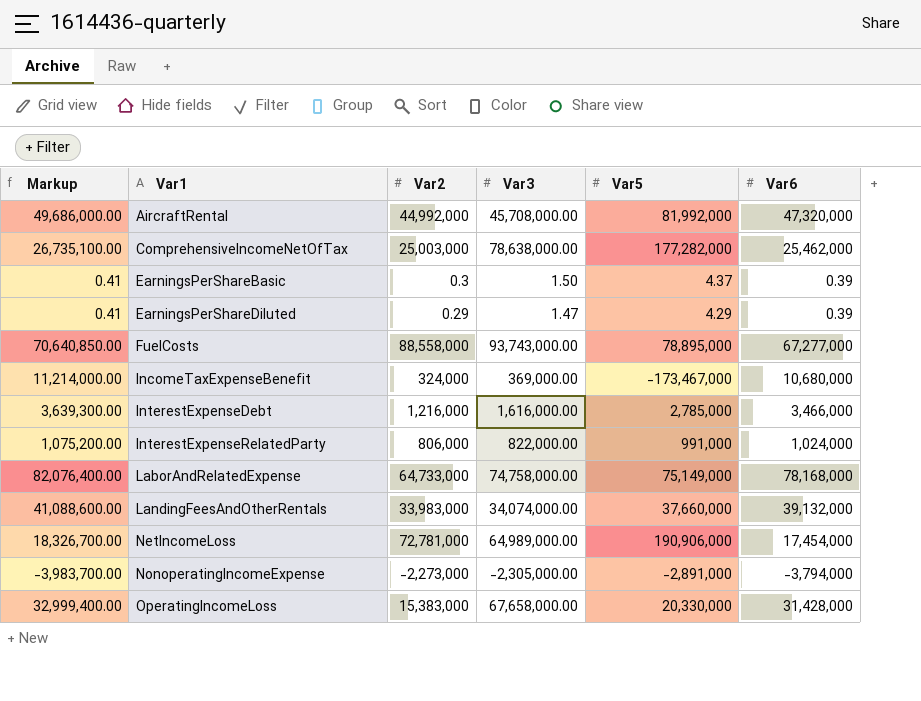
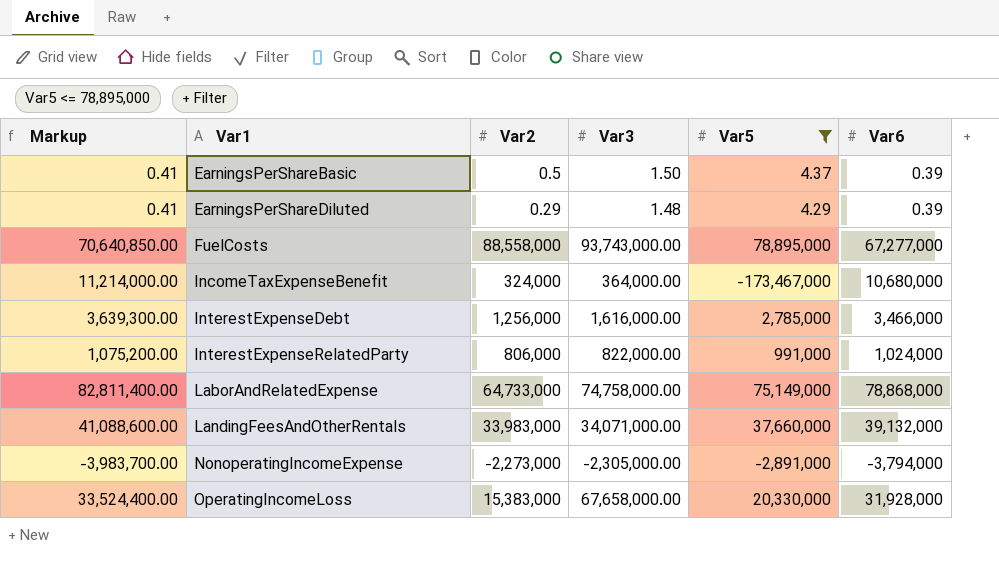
filter: none -> Var5 <= 78,895,000
EarningsPerShareBasic | Var2: 0.3 -> 0.5
EarningsPerShareDiluted | Var3: 1.47 -> 1.48
IncomeTaxExpenseBenefit | Var3: 369,000.00 -> 364,000.00
InterestExpenseDebt | Var2: 1,216,000 -> 1,256,000
LaborAndRelatedExpense | Markup: 82,076,400.00 -> 82,811,400.00
LaborAndRelatedExpense | Var6: 78,168,000 -> 78,868,000
LandingFeesAndOtherRentals | Var3: 34,074,000.00 -> 34,071,000.00
OperatingIncomeLoss | Markup: 32,999,400.00 -> 33,524,400.00
OperatingIncomeLoss | Var6: 31,428,000 -> 31,928,000

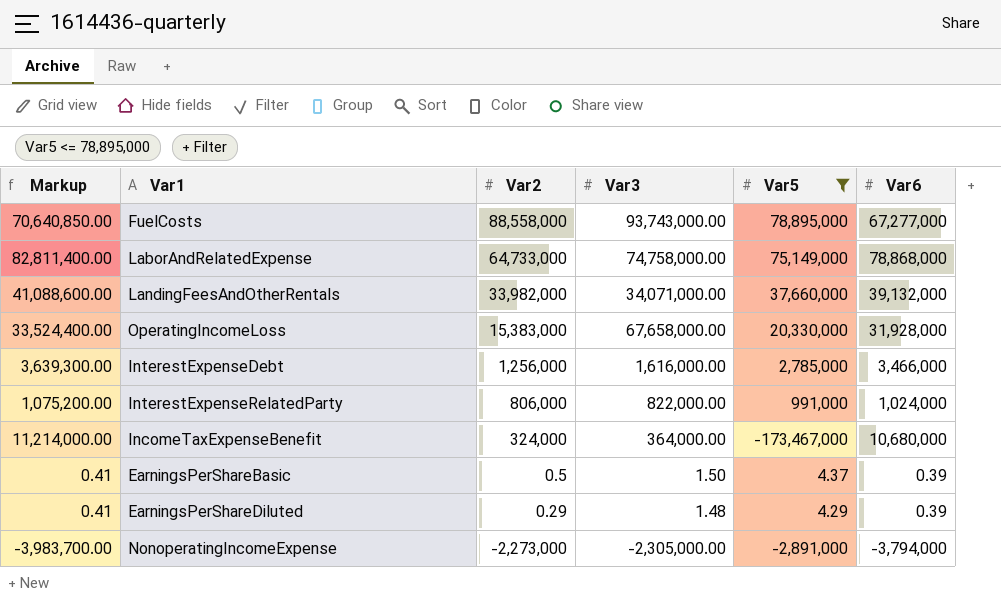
row order: Var1 ascending -> Var2 descending
LandingFeesAndOtherRentals | Var2: 33,983,000 -> 33,982,000

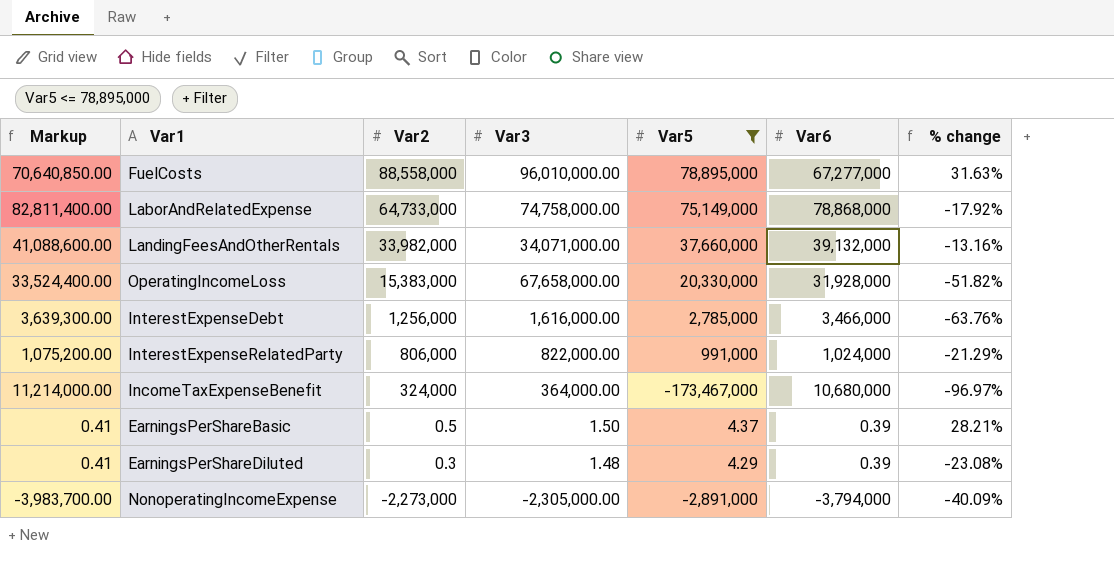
column % change | formula: none -> ([Var2] - [Var6]) / [Var6]
FuelCosts | Var3: 93,743,000.00 -> 96,010,000.00
EarningsPerShareDiluted | Var2: 0.29 -> 0.3

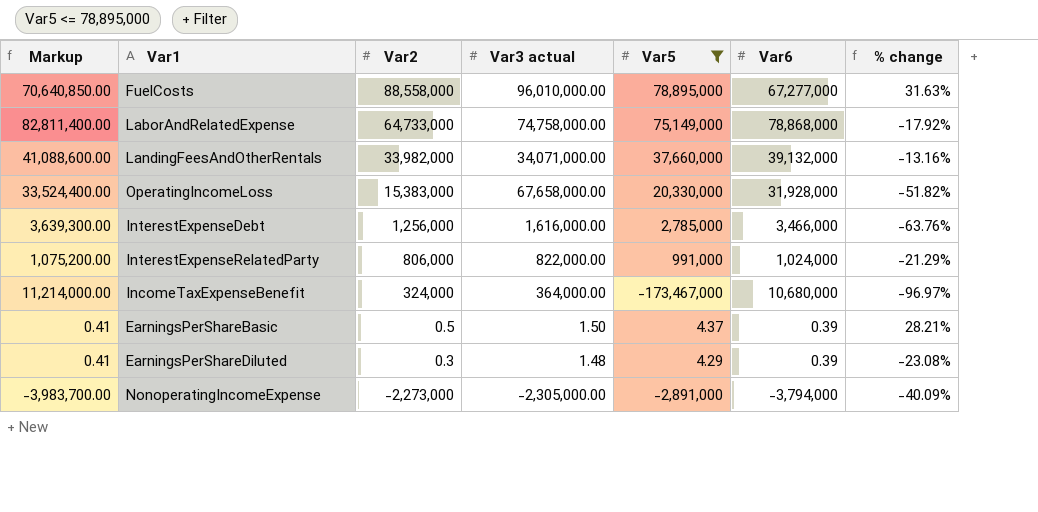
column name: Var3 -> Var3 actual

